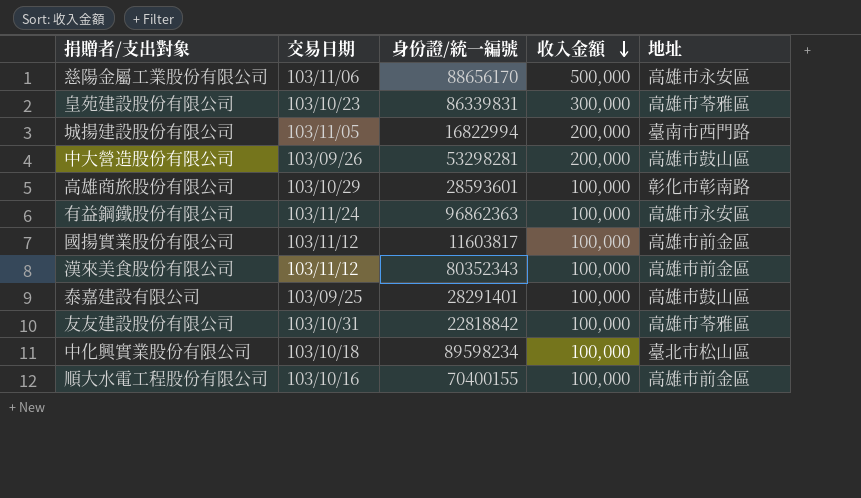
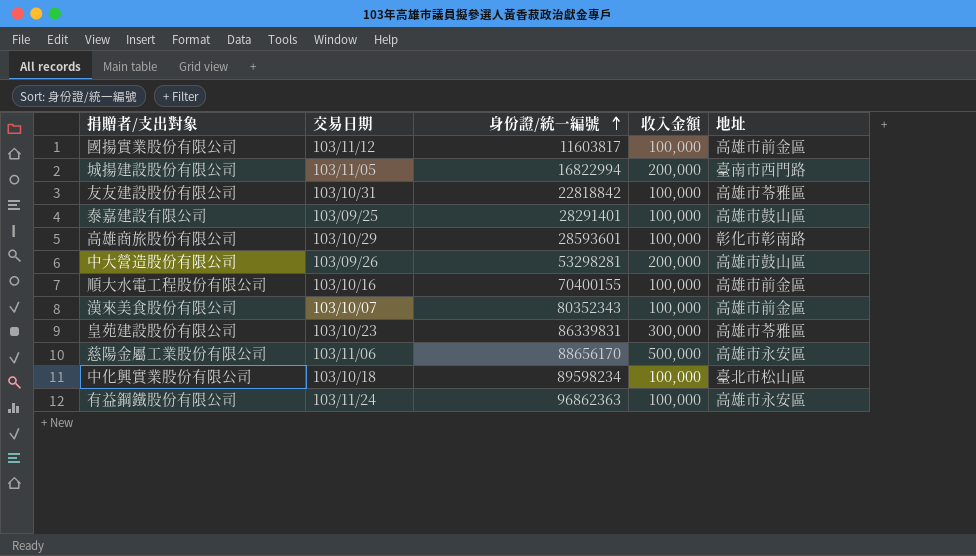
row order: 收入金額 descending -> 身份證/統一編號 ascending
漢來美食股份有限公司 | 交易日期: 103/11/12 -> 103/10/07

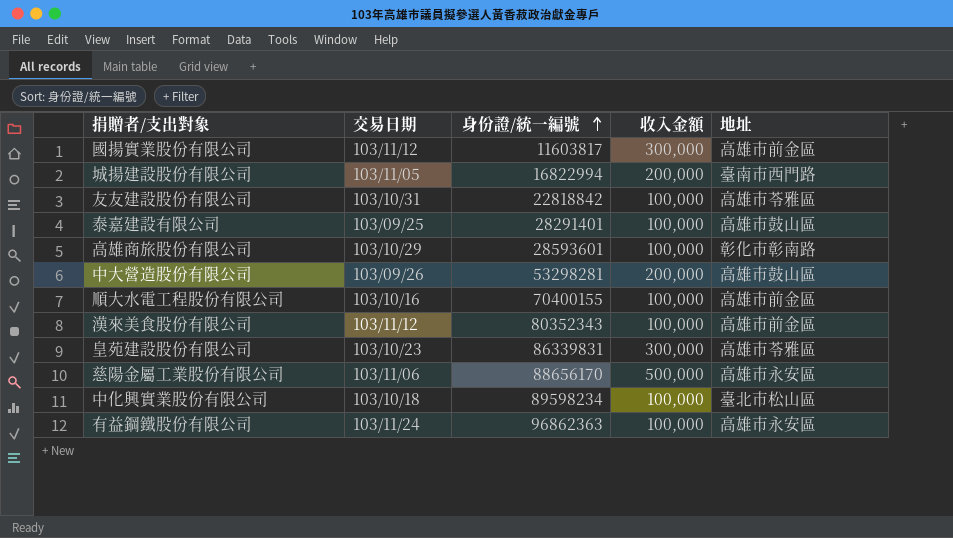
國揚實業股份有限公司 | 收入金額: 100,000 -> 300,000
漢來美食股份有限公司 | 交易日期: 103/10/07 -> 103/11/12

